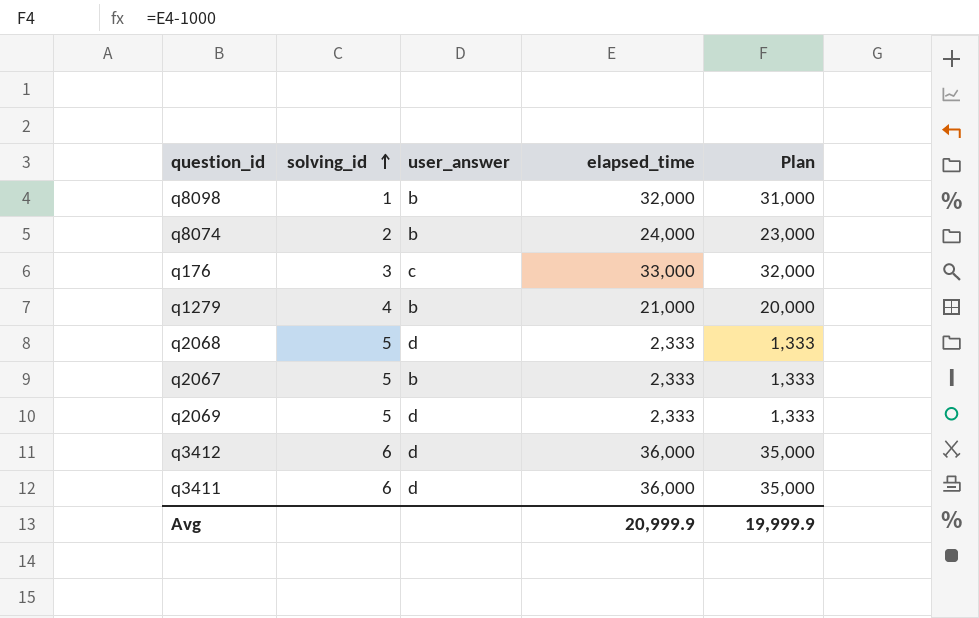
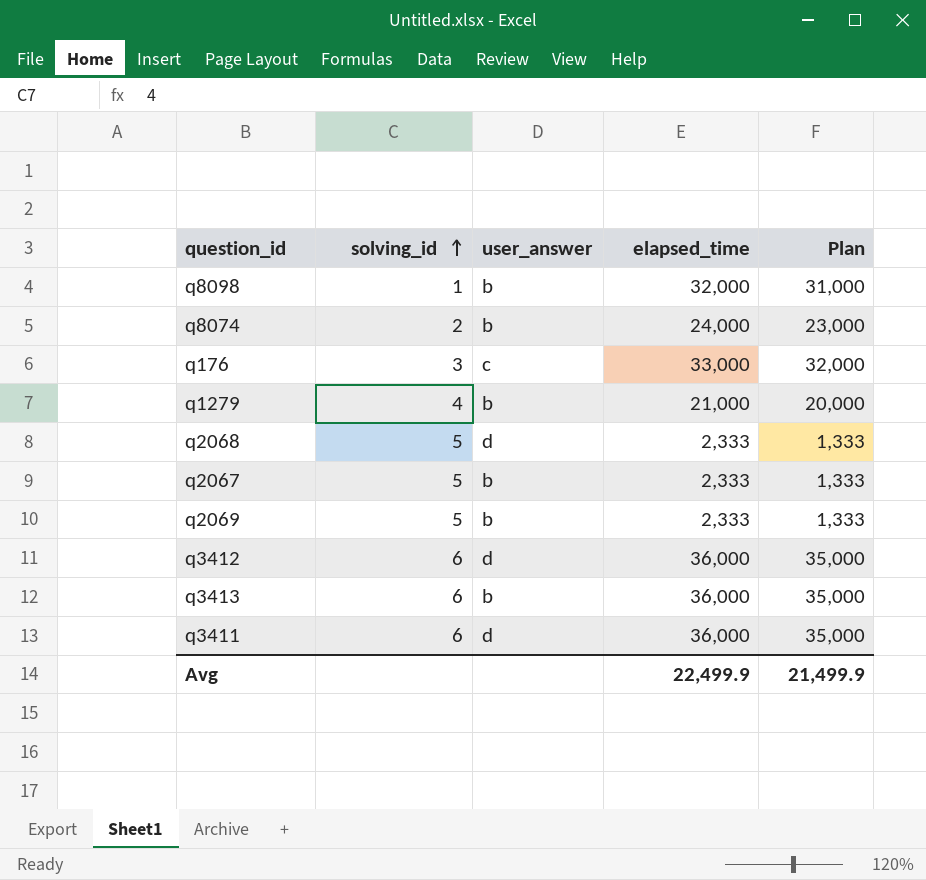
q2069 | user_answer: d -> b
row q3413: none -> 6 | b | 36,000 | 35,000
Avg | elapsed_time: 20,999.9 -> 22,499.9
Avg | Plan: 19,999.9 -> 21,499.9

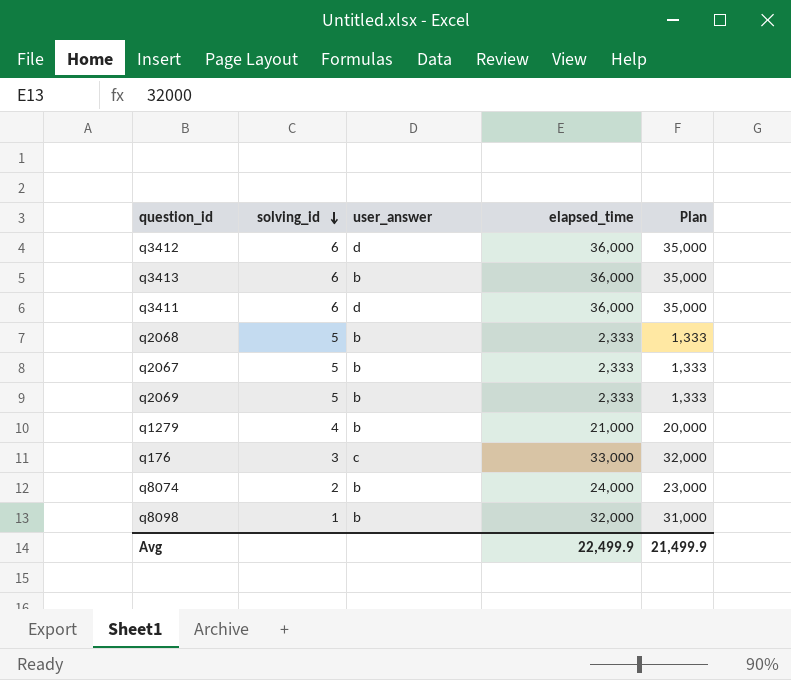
row order: solving_id ascending -> solving_id descending
q2068 | user_answer: d -> b

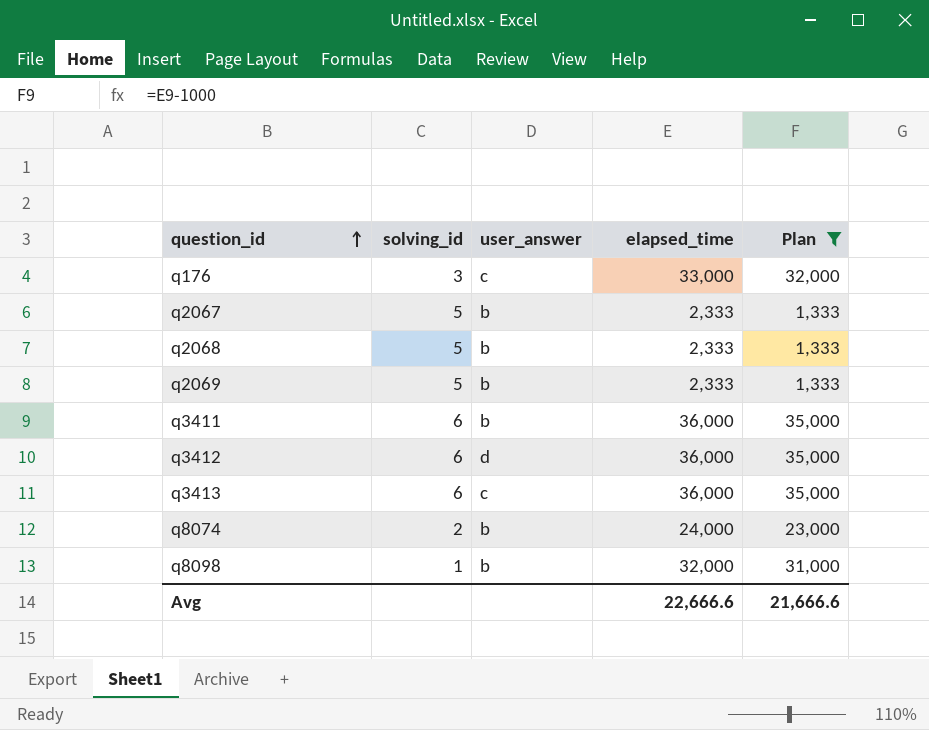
filter: none -> Plan != 20,000
row order: solving_id descending -> question_id ascending
q3411 | user_answer: d -> b
q3413 | user_answer: b -> c
Avg | elapsed_time: 22,499.9 -> 22,666.6
Avg | Plan: 21,499.9 -> 21,666.6

